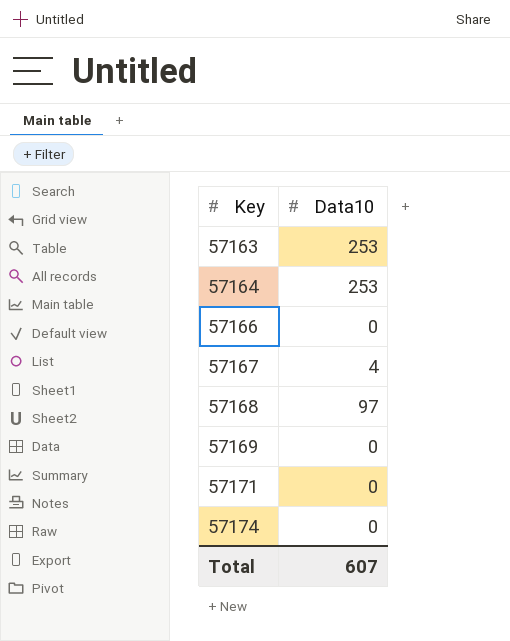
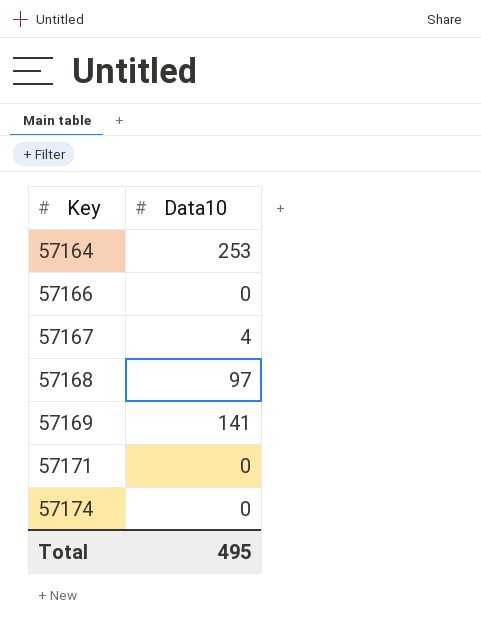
row 57163: 253 -> none
57169 | Data10: 0 -> 141
Total | Data10: 607 -> 495

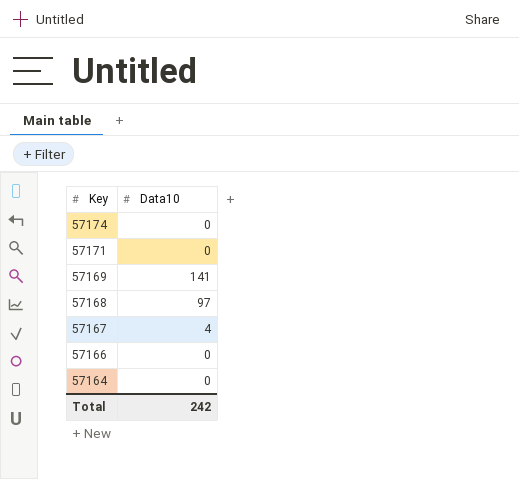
row order: Key ascending -> Key descending
57164 | Data10: 253 -> 0
Total | Data10: 495 -> 242

